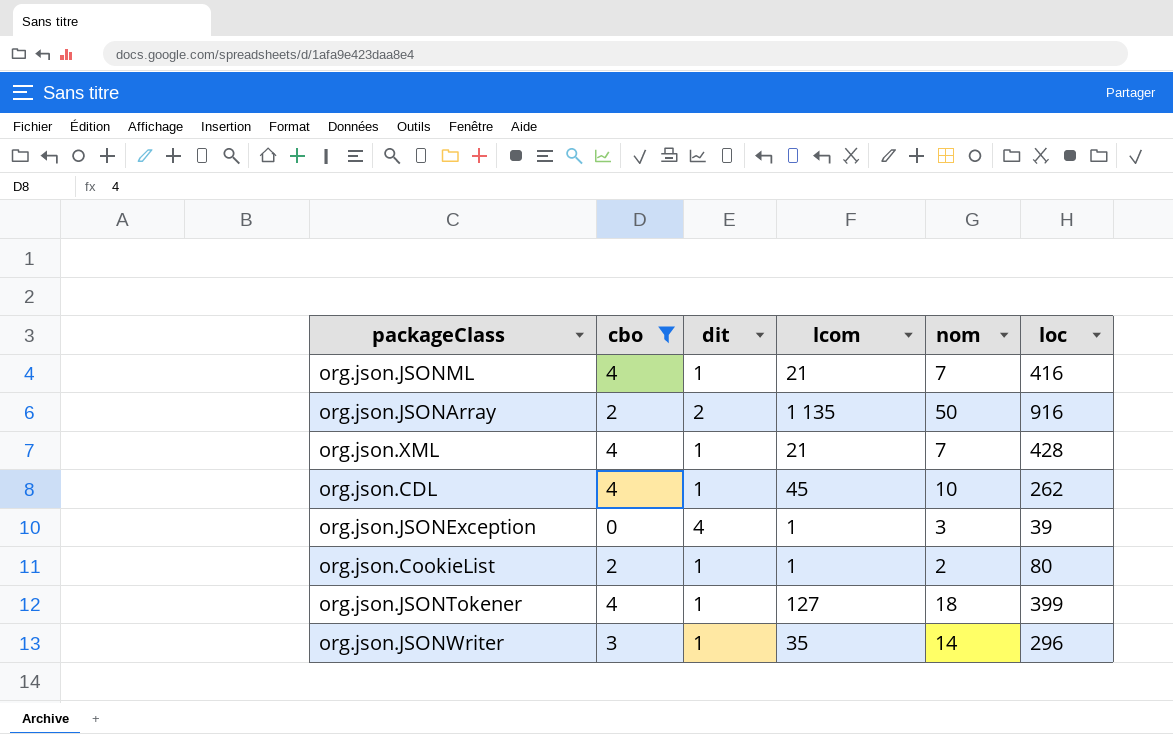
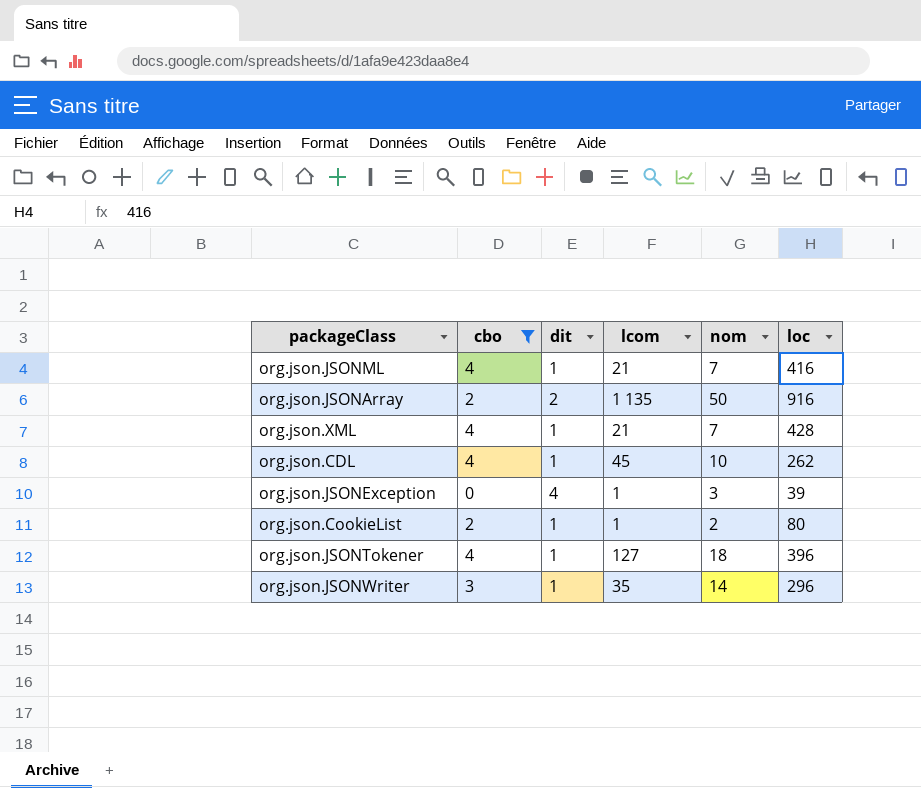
org.json.JSONTokener | loc: 399 -> 396

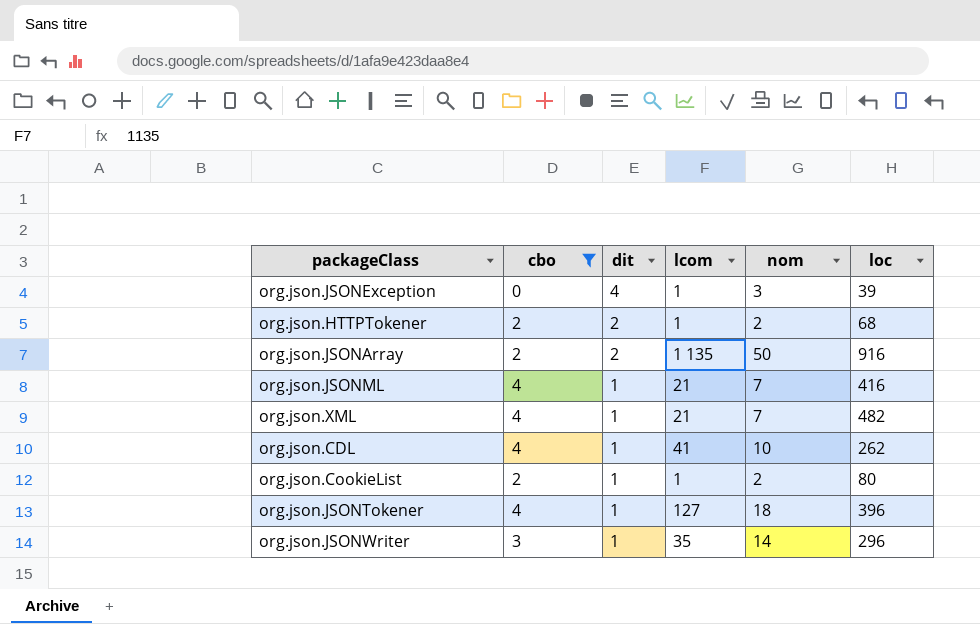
row order: none -> dit descending
row org.json.HTTPTokener: none -> 2 | 2 | 1 | 2 | 68
org.json.XML | loc: 428 -> 482
org.json.CDL | lcom: 45 -> 41

